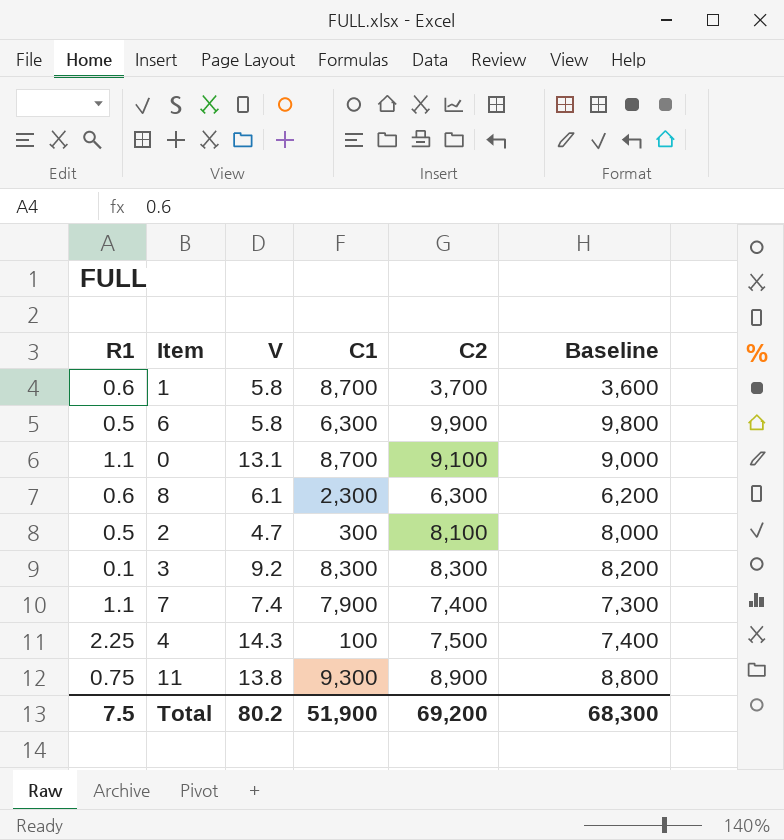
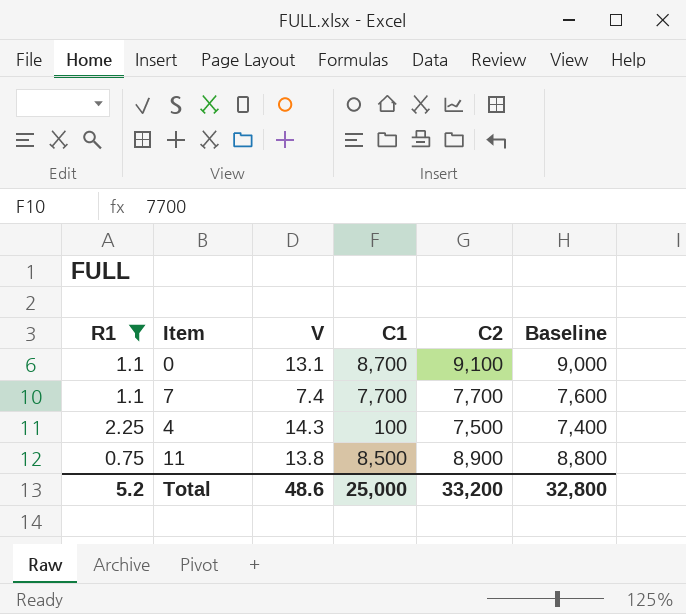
filter: none -> R1 >= 0.75
7 | C1: 7,900 -> 7,700
7 | C2: 7,400 -> 7,700
7 | Baseline: 7,300 -> 7,600
11 | C1: 9,300 -> 8,500
Total | R1: 7.5 -> 5.2
Total | V: 80.2 -> 48.6
Total | C1: 51,900 -> 25,000
Total | C2: 69,200 -> 33,200
Total | Baseline: 68,300 -> 32,800

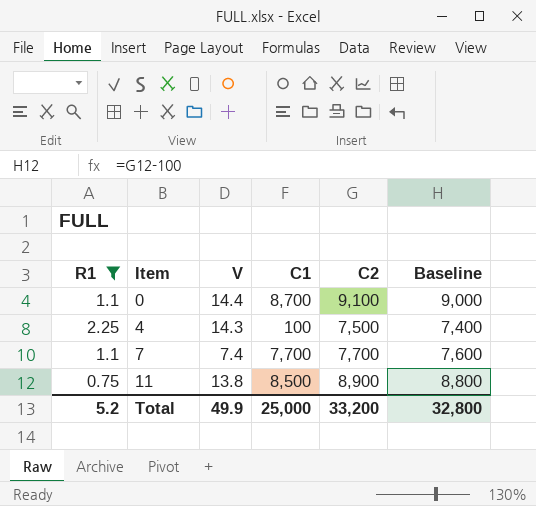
row order: none -> Item ascending
0 | V: 13.1 -> 14.4
Total | V: 48.6 -> 49.9

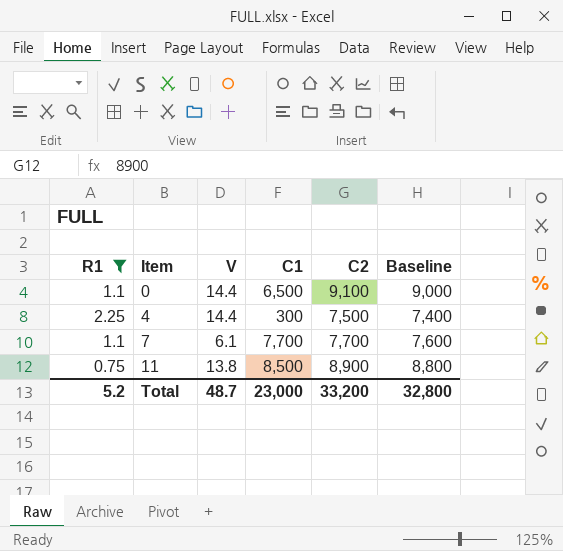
0 | C1: 8,700 -> 6,500
4 | V: 14.3 -> 14.4
4 | C1: 100 -> 300
7 | V: 7.4 -> 6.1
Total | V: 49.9 -> 48.7
Total | C1: 25,000 -> 23,000

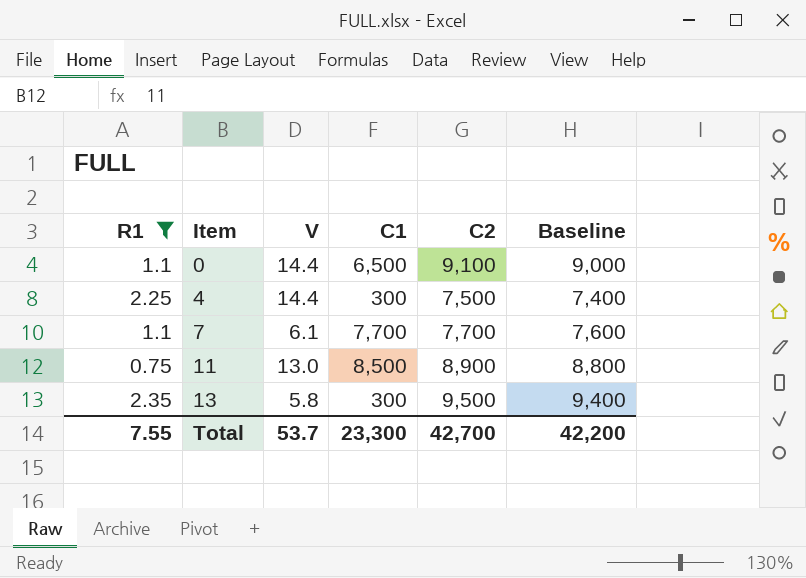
11 | V: 13.8 -> 13.0
row 13: none -> 2.35 | 5.8 | 300 | 9,500 | 9,400
Total | R1: 5.2 -> 7.55
Total | V: 48.7 -> 53.7
Total | C1: 23,000 -> 23,300
Total | C2: 33,200 -> 42,700
Total | Baseline: 32,800 -> 42,200

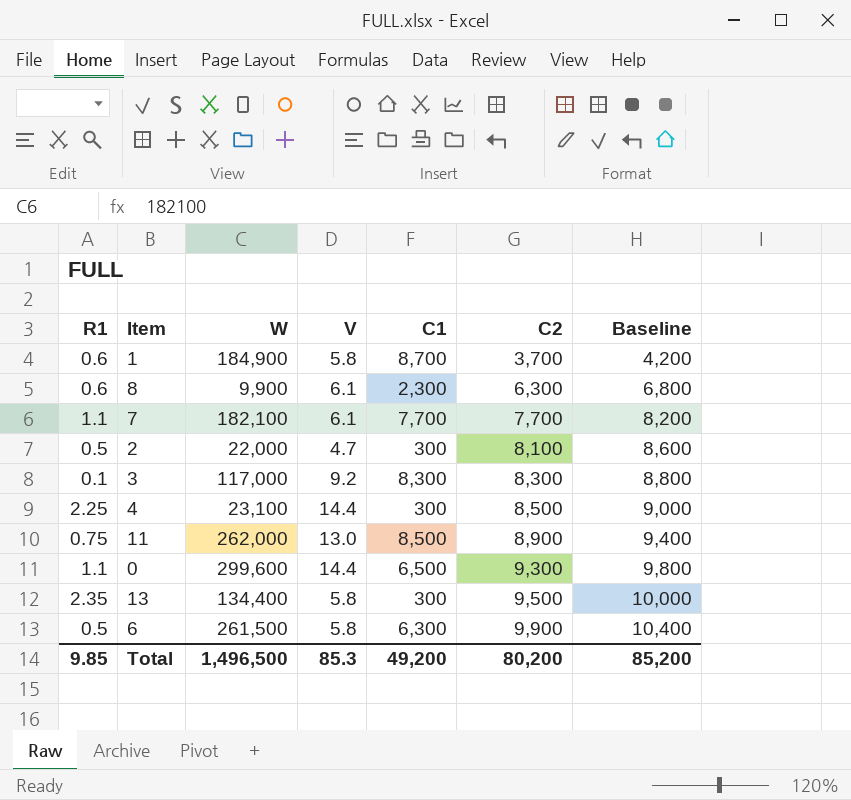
filter: R1 >= 0.75 -> none
row order: Item ascending -> C2 ascending
column W | position: none -> 3
column Baseline | formula: [C2] - 100 -> [C2] + 500
4 | C2: 7,500 -> 8,500
0 | C2: 9,100 -> 9,300
Total | R1: 7.55 -> 9.85
Total | V: 53.7 -> 85.3
Total | C1: 23,300 -> 49,200
Total | C2: 42,700 -> 80,200
Total | Baseline: 42,200 -> 85,200

